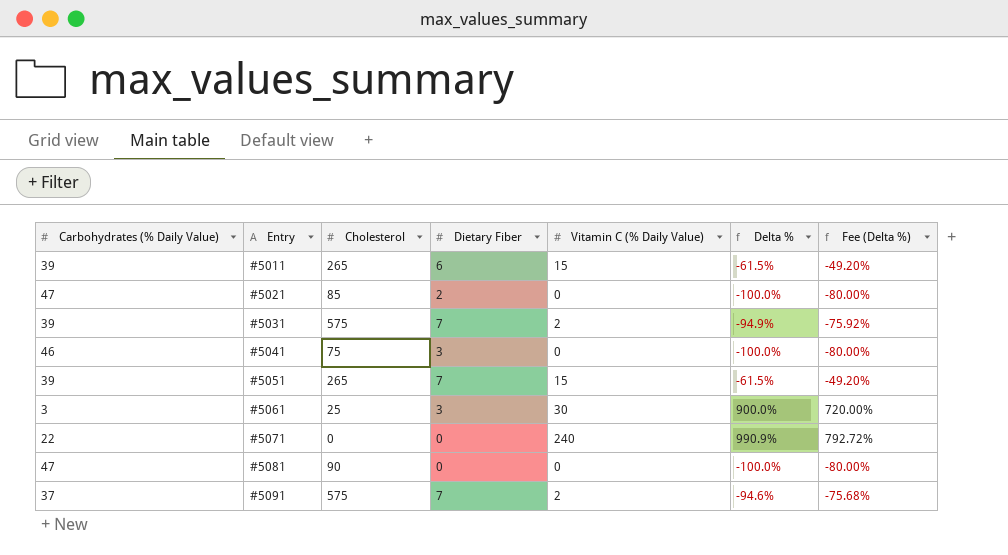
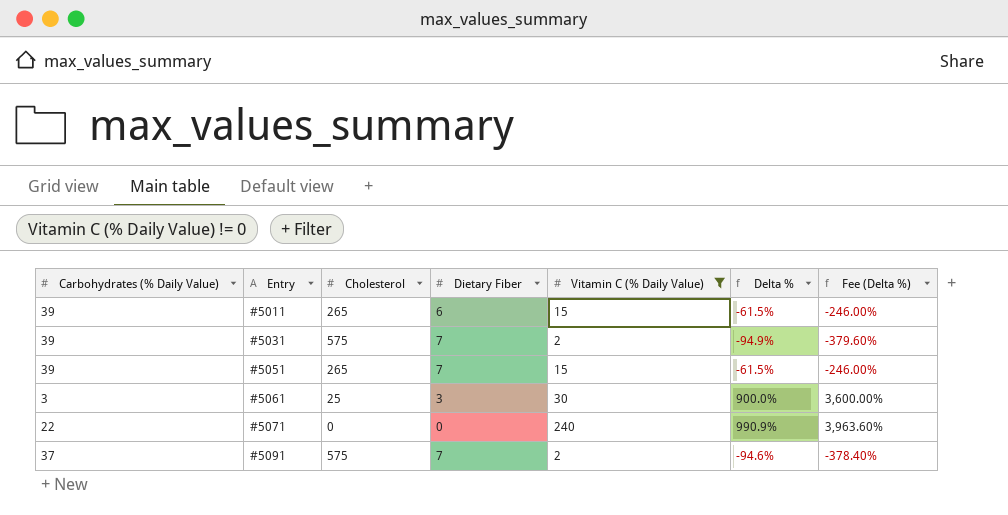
filter: none -> Vitamin C (% Daily Value) != 0
column Fee (Delta %) | formula: [Delta %] * 0.8 -> [Delta %] * 4

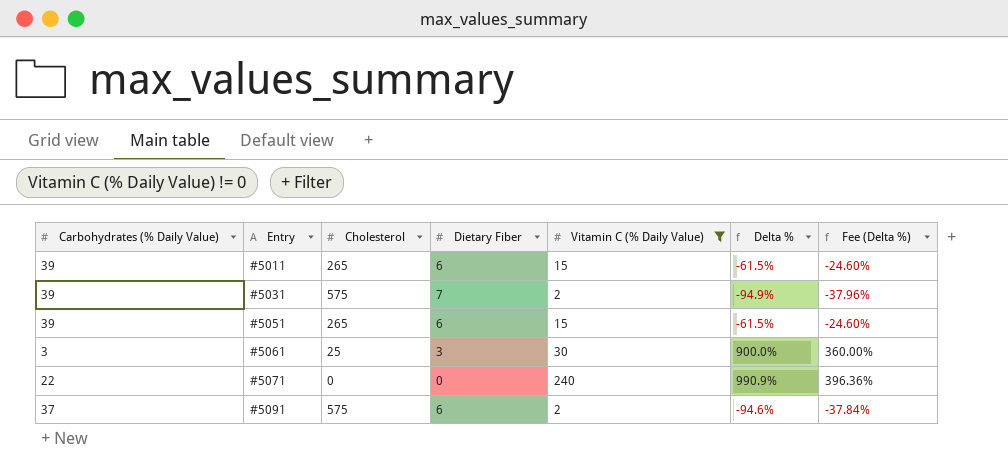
column Fee (Delta %) | formula: [Delta %] * 4 -> [Delta %] * 0.4
#5051 | Dietary Fiber: 7 -> 6
#5091 | Dietary Fiber: 7 -> 6

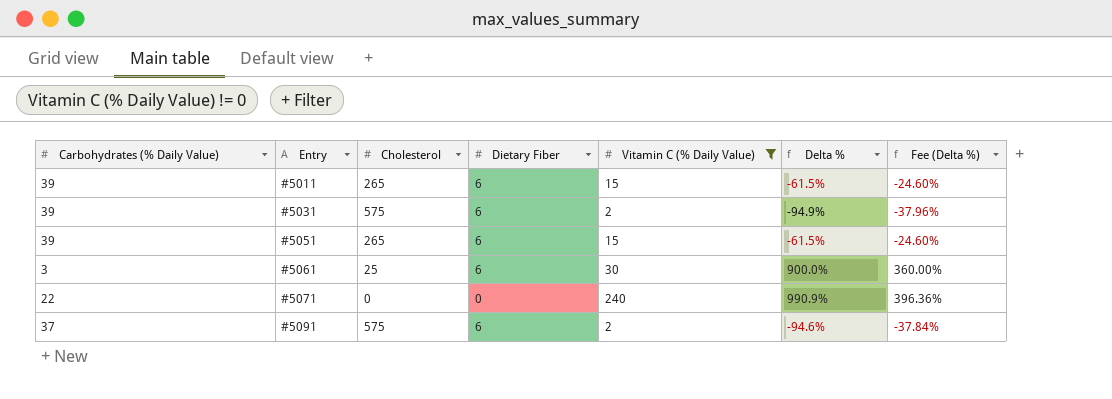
#5031 | Dietary Fiber: 7 -> 6
#5061 | Dietary Fiber: 3 -> 6

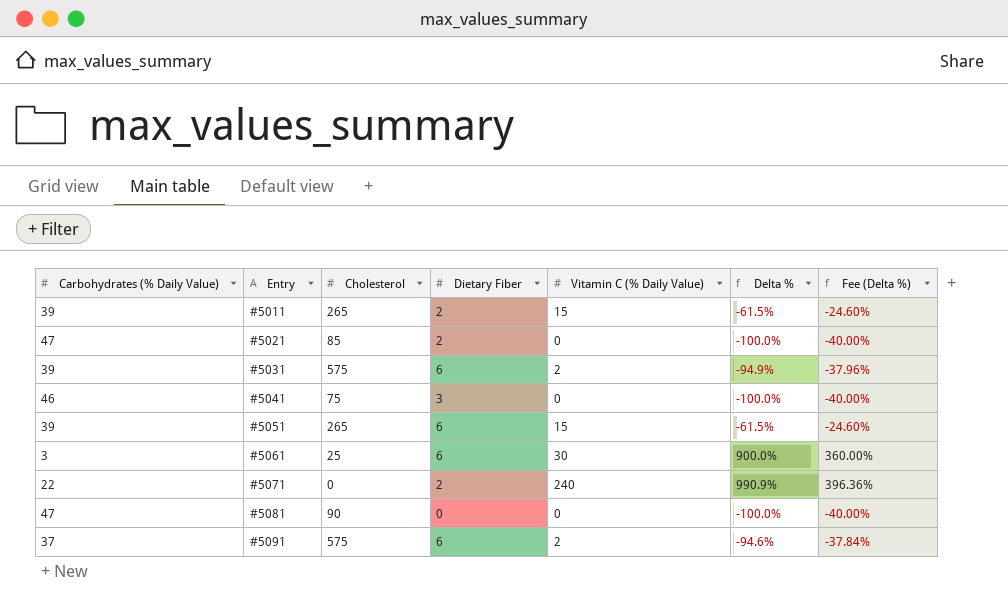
filter: Vitamin C (% Daily Value) != 0 -> none
#5011 | Dietary Fiber: 6 -> 2
#5071 | Dietary Fiber: 0 -> 2

